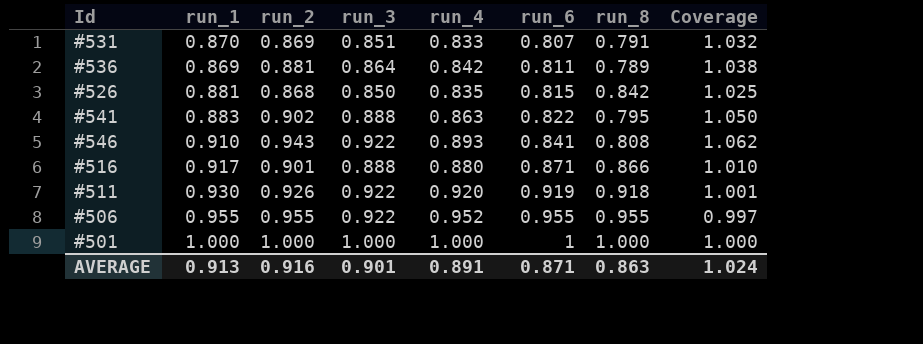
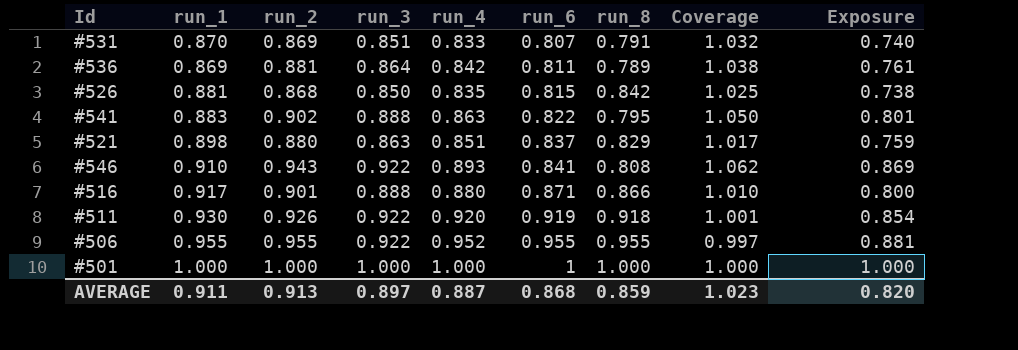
column Exposure | formula: none -> [run_2] * [run_3]
row #521: none -> 0.898 | 0.880 | 0.863 | 0.851 | 0.837 | 0.829 | 1.017 | 0.759
AVERAGE | run_1: 0.913 -> 0.911
AVERAGE | run_2: 0.916 -> 0.913
AVERAGE | run_3: 0.901 -> 0.897
AVERAGE | run_4: 0.891 -> 0.887
AVERAGE | run_6: 0.871 -> 0.868
AVERAGE | run_8: 0.863 -> 0.859
AVERAGE | Coverage: 1.024 -> 1.023

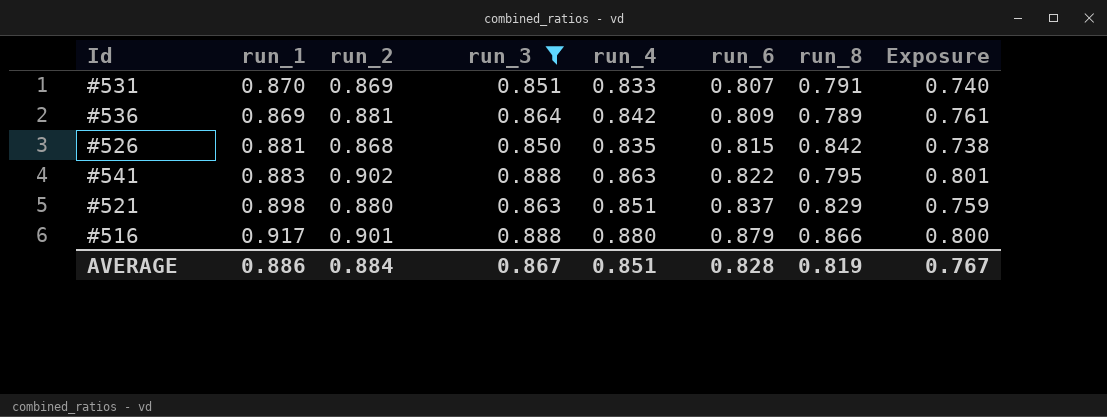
filter: none -> run_3 <= 0.888
column Coverage | formula: [run_4] / [run_6] -> none
#536 | run_6: 0.811 -> 0.809
#516 | run_6: 0.871 -> 0.879
AVERAGE | run_1: 0.911 -> 0.886
AVERAGE | run_2: 0.913 -> 0.884
AVERAGE | run_3: 0.897 -> 0.867
AVERAGE | run_4: 0.887 -> 0.851
AVERAGE | run_6: 0.868 -> 0.828
AVERAGE | run_8: 0.859 -> 0.819
AVERAGE | Exposure: 0.820 -> 0.767

